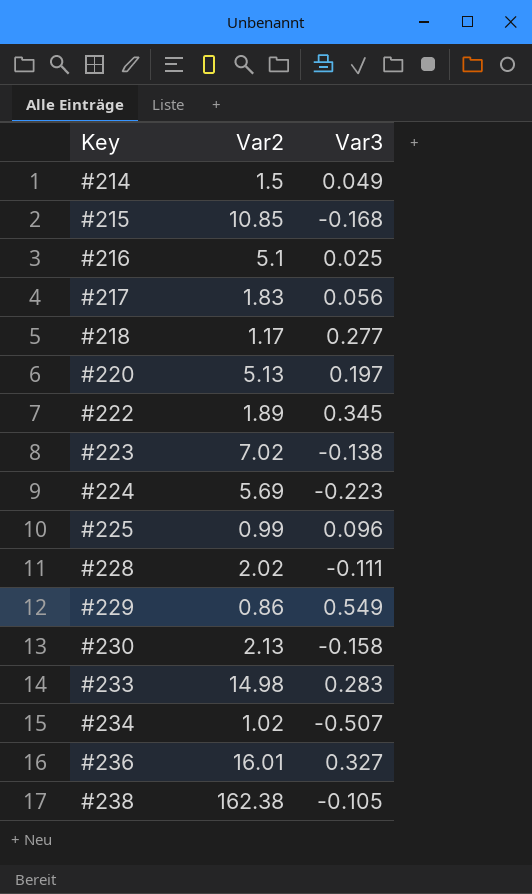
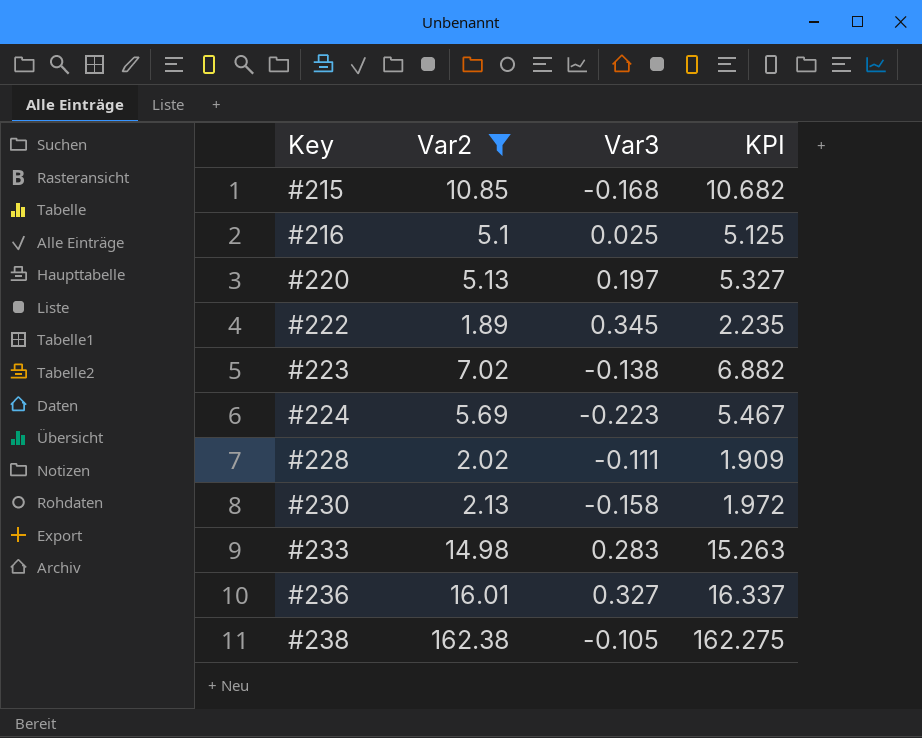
filter: none -> Var2 >= 1.89
column KPI | formula: none -> [Var2] + [Var3]

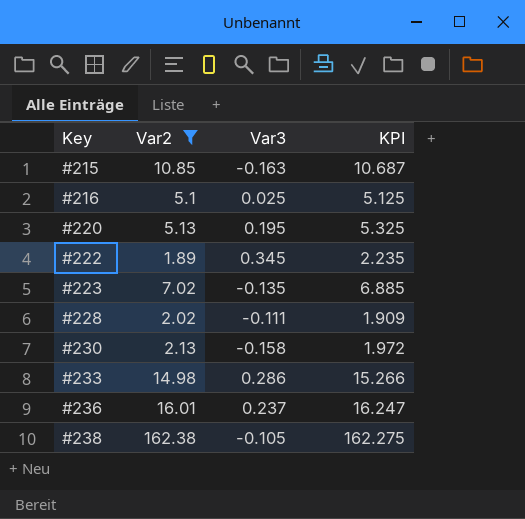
row #224: 5.69 | -0.223 | 5.467 -> none
#215 | Var3: -0.168 -> -0.163
#215 | KPI: 10.682 -> 10.687
#220 | Var3: 0.197 -> 0.195
#220 | KPI: 5.327 -> 5.325
#223 | Var3: -0.138 -> -0.135
#223 | KPI: 6.882 -> 6.885
#233 | Var3: 0.283 -> 0.286
#233 | KPI: 15.263 -> 15.266
#236 | Var3: 0.327 -> 0.237
#236 | KPI: 16.337 -> 16.247

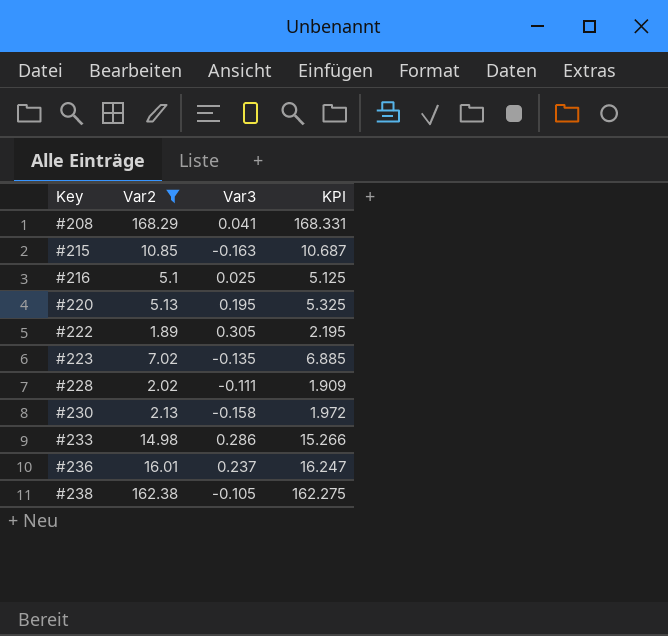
row #208: none -> 168.29 | 0.041 | 168.331
#222 | Var3: 0.345 -> 0.305
#222 | KPI: 2.235 -> 2.195

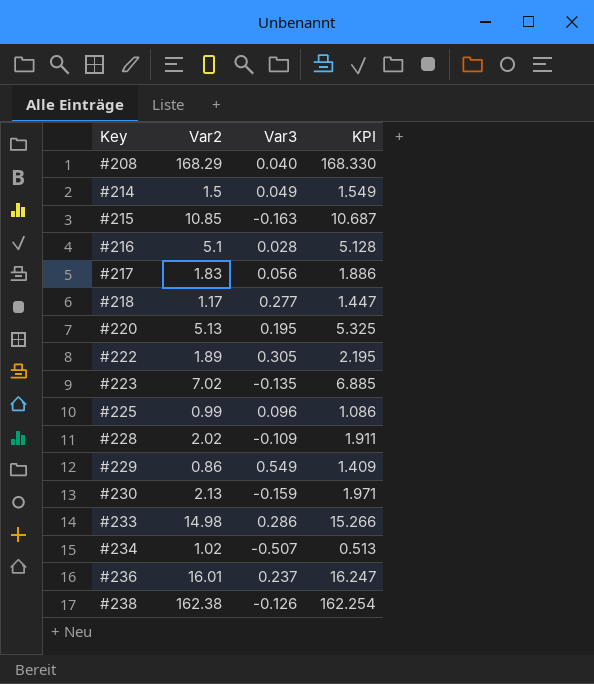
filter: Var2 >= 1.89 -> none
#208 | Var3: 0.041 -> 0.040
#208 | KPI: 168.331 -> 168.330
#216 | Var3: 0.025 -> 0.028
#216 | KPI: 5.125 -> 5.128
#228 | Var3: -0.111 -> -0.109
#228 | KPI: 1.909 -> 1.911
#230 | Var3: -0.158 -> -0.159
#230 | KPI: 1.972 -> 1.971
#238 | Var3: -0.105 -> -0.126
#238 | KPI: 162.275 -> 162.254

